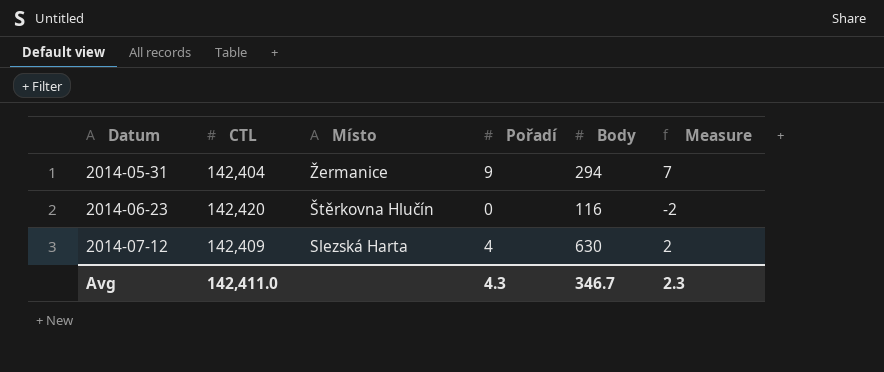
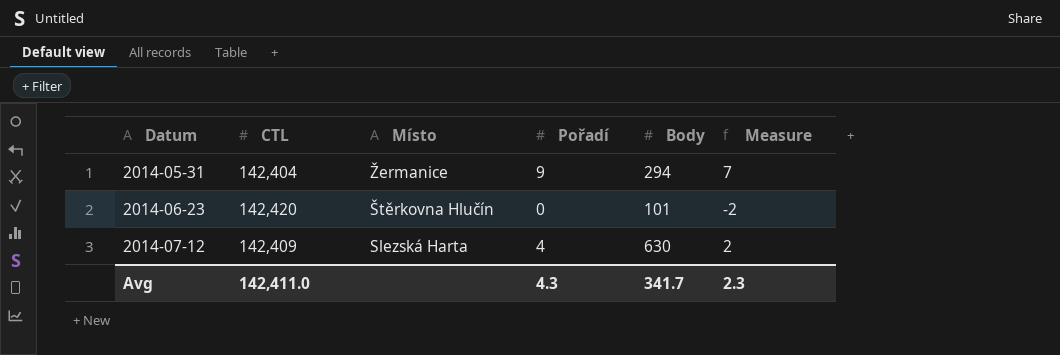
2014-06-23 | Body: 116 -> 101
Avg | Body: 346.7 -> 341.7

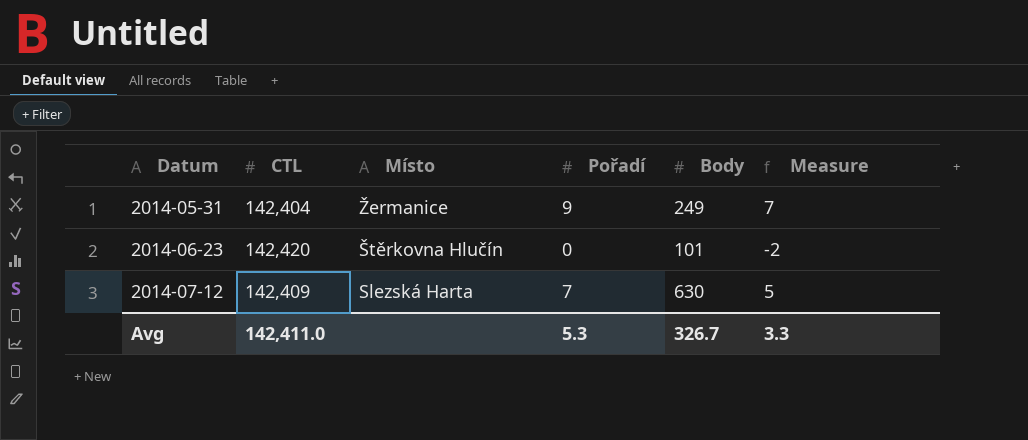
2014-05-31 | Body: 294 -> 249
2014-07-12 | Pořadí: 4 -> 7
2014-07-12 | Measure: 2 -> 5
Avg | Pořadí: 4.3 -> 5.3
Avg | Body: 341.7 -> 326.7
Avg | Measure: 2.3 -> 3.3

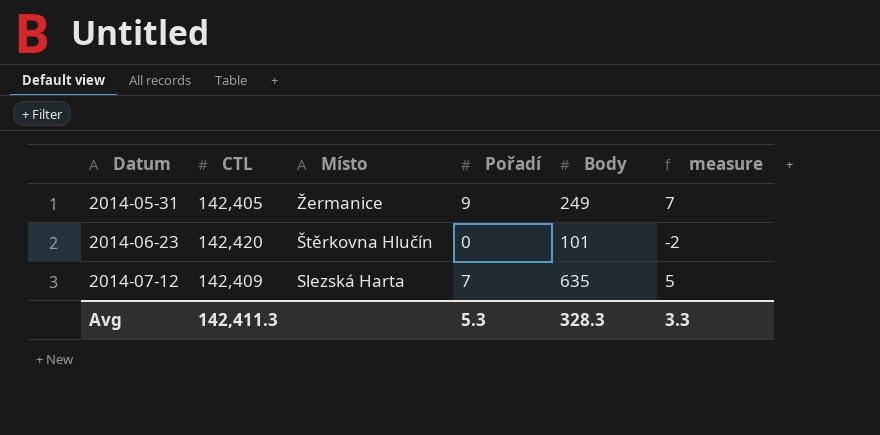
column name: Measure -> measure
2014-05-31 | CTL: 142,404 -> 142,405
2014-07-12 | Body: 630 -> 635
Avg | CTL: 142,411.0 -> 142,411.3
Avg | Body: 326.7 -> 328.3

